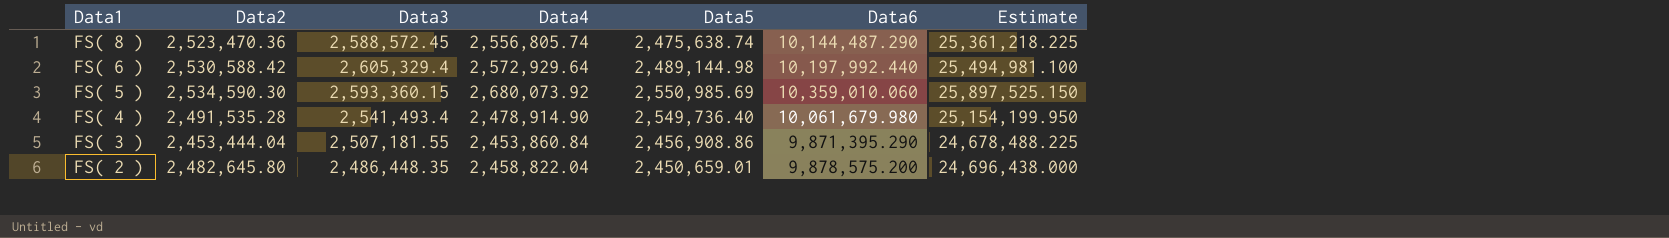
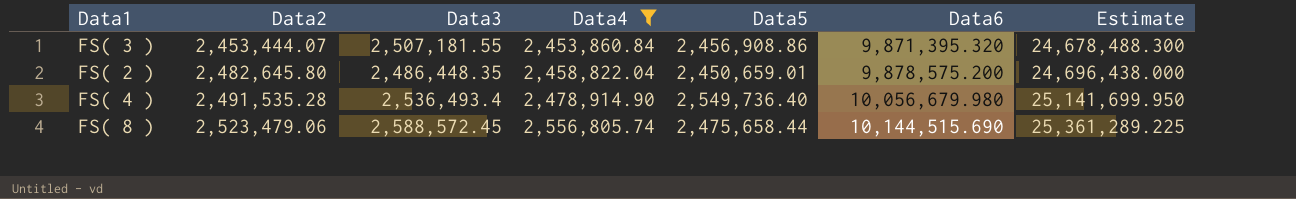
filter: none -> Data4 <= 2,556,805.74
row order: Data1 descending -> Data2 ascending
FS( 3 ) | Data2: 2,453,444.04 -> 2,453,444.07
FS( 3 ) | Data6: 9,871,395.290 -> 9,871,395.320
FS( 3 ) | Estimate: 24,678,488.225 -> 24,678,488.300
FS( 4 ) | Data3: 2,541,493.4 -> 2,536,493.4
FS( 4 ) | Data6: 10,061,679.980 -> 10,056,679.980
FS( 4 ) | Estimate: 25,154,199.950 -> 25,141,699.950
FS( 8 ) | Data2: 2,523,470.36 -> 2,523,479.06
FS( 8 ) | Data5: 2,475,638.74 -> 2,475,658.44
FS( 8 ) | Data6: 10,144,487.290 -> 10,144,515.690
FS( 8 ) | Estimate: 25,361,218.225 -> 25,361,289.225

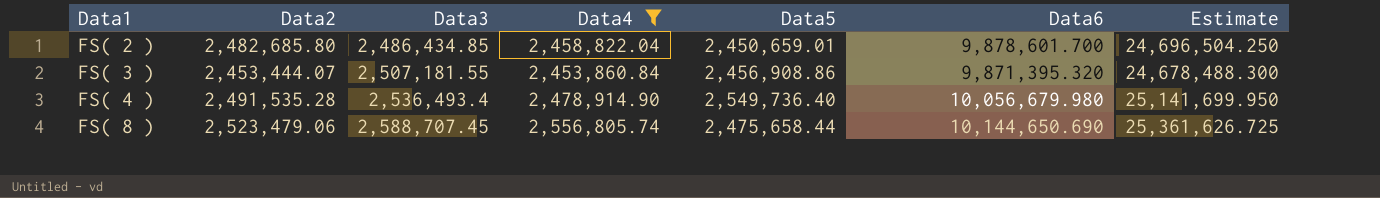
row order: Data2 ascending -> Data1 ascending
FS( 2 ) | Data2: 2,482,645.80 -> 2,482,685.80
FS( 2 ) | Data3: 2,486,448.35 -> 2,486,434.85
FS( 2 ) | Data6: 9,878,575.200 -> 9,878,601.700
FS( 2 ) | Estimate: 24,696,438.000 -> 24,696,504.250
FS( 8 ) | Data3: 2,588,572.45 -> 2,588,707.45
FS( 8 ) | Data6: 10,144,515.690 -> 10,144,650.690
FS( 8 ) | Estimate: 25,361,289.225 -> 25,361,626.725

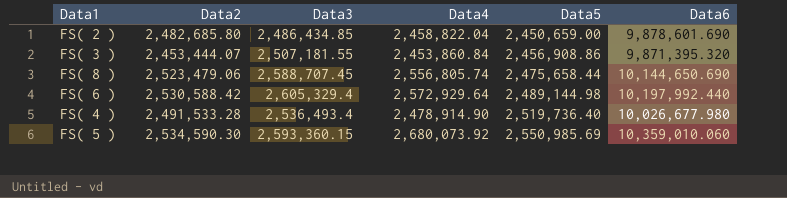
filter: Data4 <= 2,556,805.74 -> none
row order: Data1 ascending -> Data5 ascending
column Estimate | formula: [Data6] * 2.5 -> none
FS( 2 ) | Data5: 2,450,659.01 -> 2,450,659.00
FS( 2 ) | Data6: 9,878,601.700 -> 9,878,601.690
FS( 4 ) | Data2: 2,491,535.28 -> 2,491,533.28
FS( 4 ) | Data5: 2,549,736.40 -> 2,519,736.40
FS( 4 ) | Data6: 10,056,679.980 -> 10,026,677.980

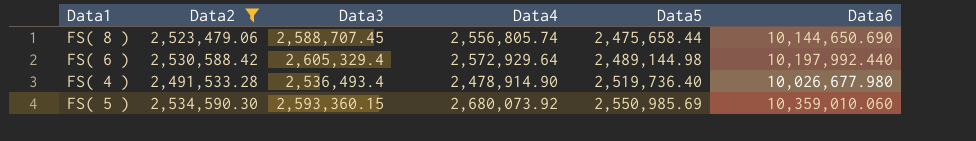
filter: none -> Data2 >= 2,491,533.28

